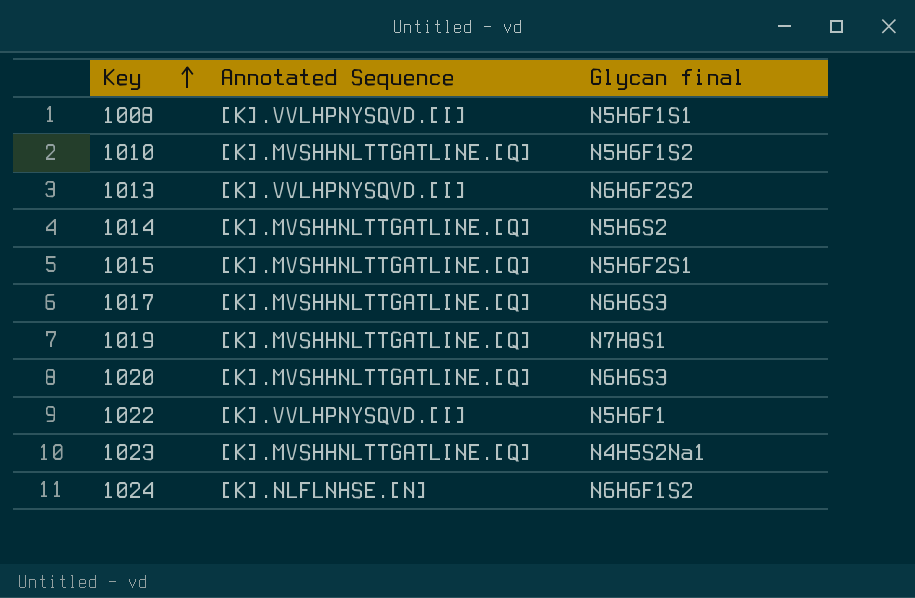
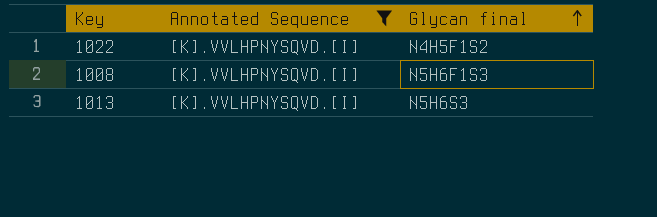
filter: none -> Annotated Sequence = [K].VVLHPNYSQVD.[I]
row order: Key ascending -> Glycan final ascending
1022 | Glycan final: N5H6F1 -> N4H5F1S2
1008 | Glycan final: N5H6F1S1 -> N5H6F1S3
1013 | Glycan final: N6H6F2S2 -> N5H6S3

